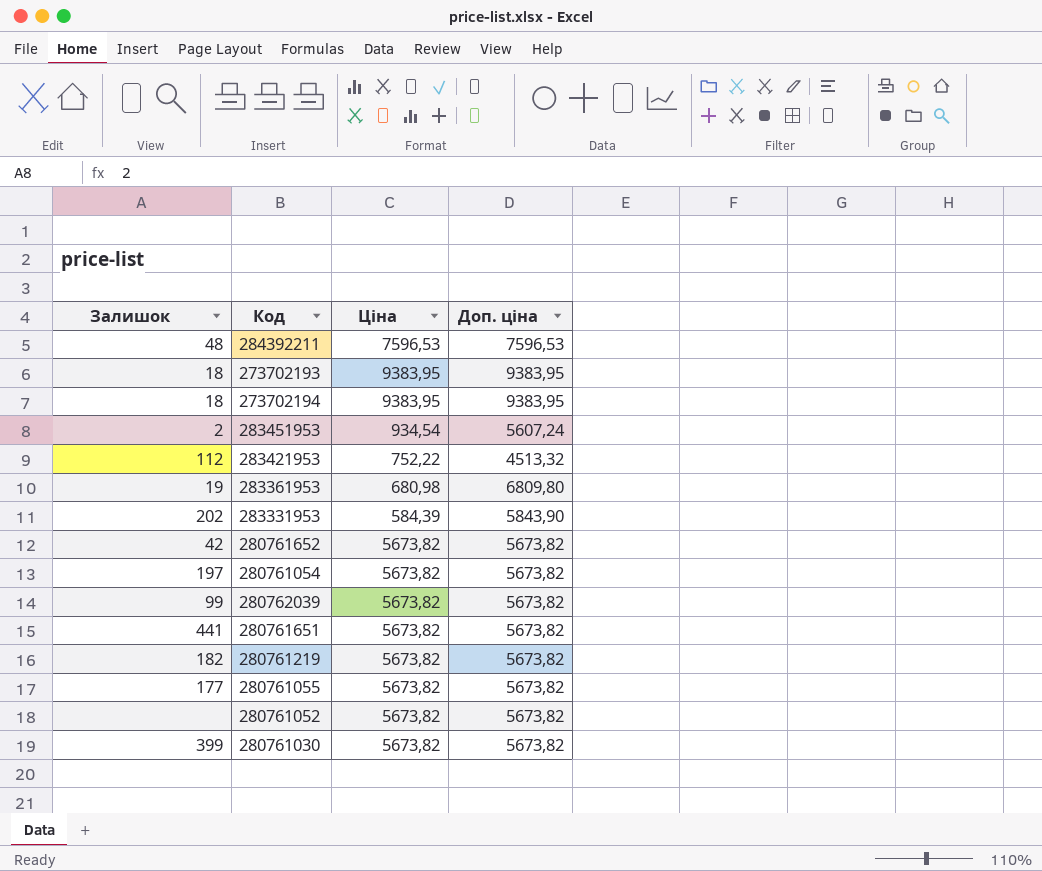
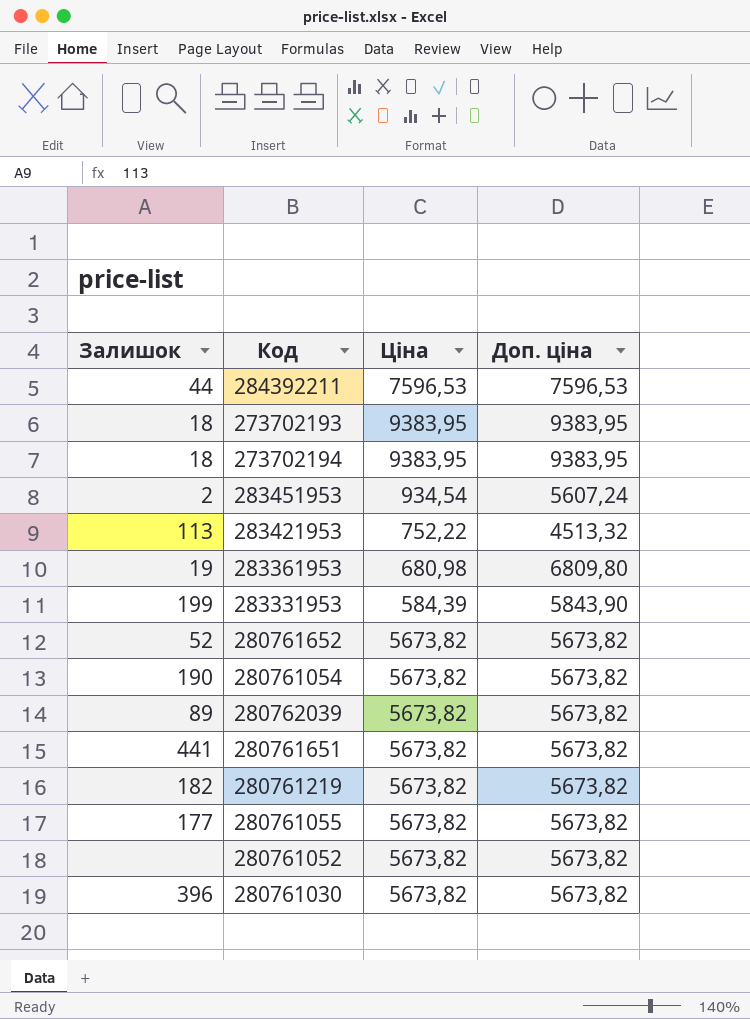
284392211 | Залишок: 48 -> 44
283421953 | Залишок: 112 -> 113
283331953 | Залишок: 202 -> 199
280761652 | Залишок: 42 -> 52
280761054 | Залишок: 197 -> 190
280762039 | Залишок: 99 -> 89
280761030 | Залишок: 399 -> 396

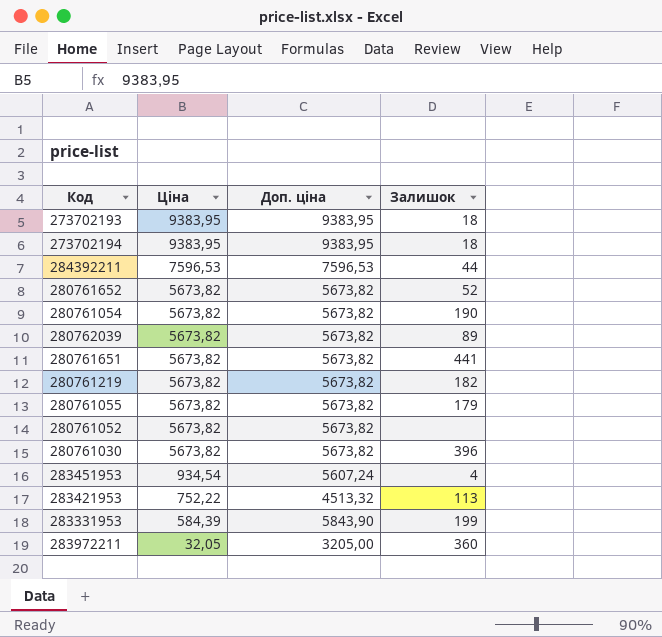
row order: none -> Ціна descending
column Залишок | position: 1 -> 4
row 283361953: 19 | 680,98 | 6809,80 -> none
280761055 | Залишок: 177 -> 179
283451953 | Залишок: 2 -> 4
row 283972211: none -> 32,05 | 3205,00 | 360

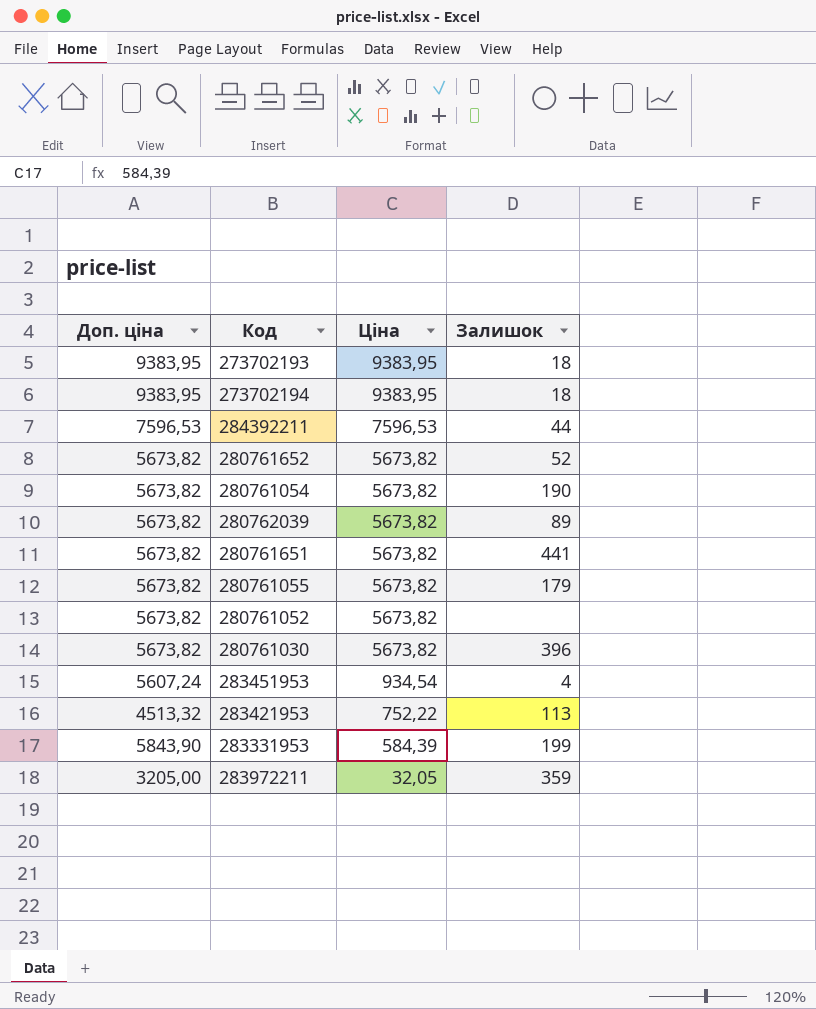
column Доп. ціна | position: 3 -> 1
row 280761219: 5673,82 | 5673,82 | 182 -> none
283972211 | Залишок: 360 -> 359

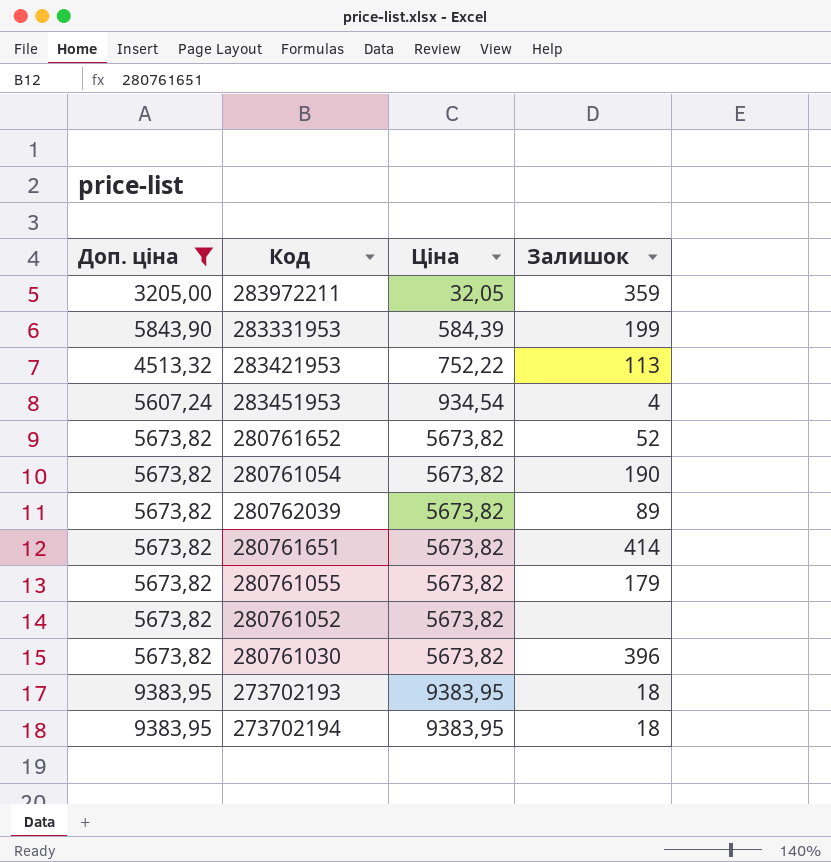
filter: none -> Доп. ціна != 7596,53
row order: Ціна descending -> Ціна ascending
280761651 | Залишок: 441 -> 414

